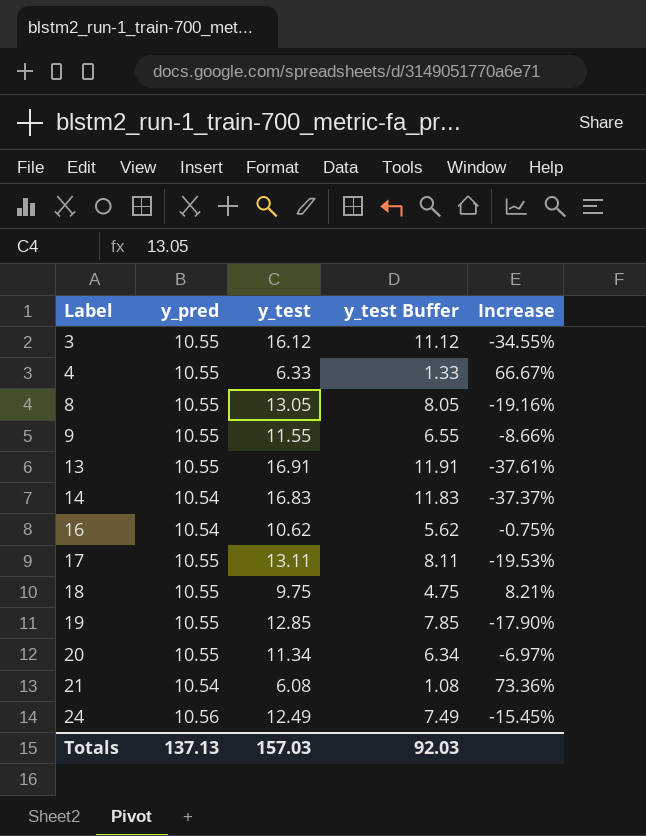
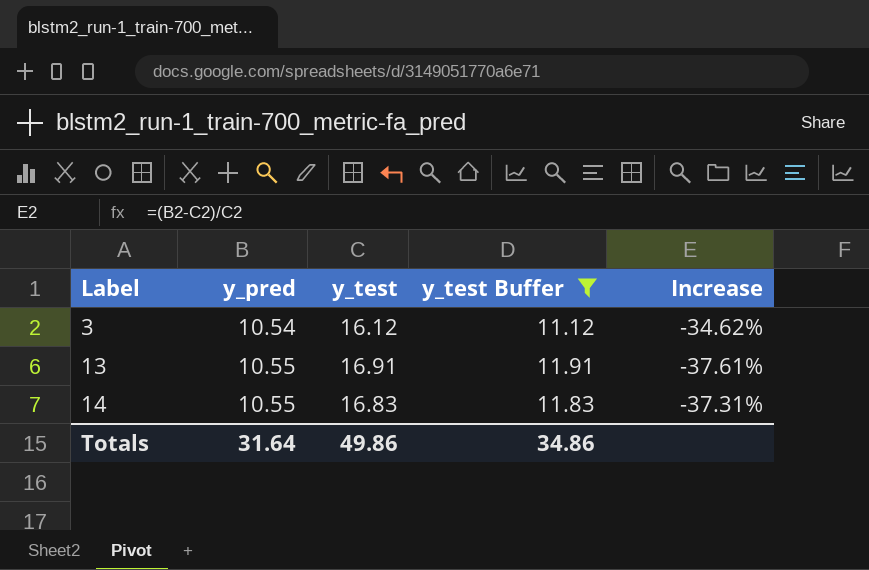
filter: none -> y_test Buffer >= 11.12
3 | y_pred: 10.55 -> 10.54
3 | Increase: -34.55% -> -34.62%
14 | y_pred: 10.54 -> 10.55
14 | Increase: -37.37% -> -37.31%
Totals | y_pred: 137.13 -> 31.64
Totals | y_test: 157.03 -> 49.86
Totals | y_test Buffer: 92.03 -> 34.86

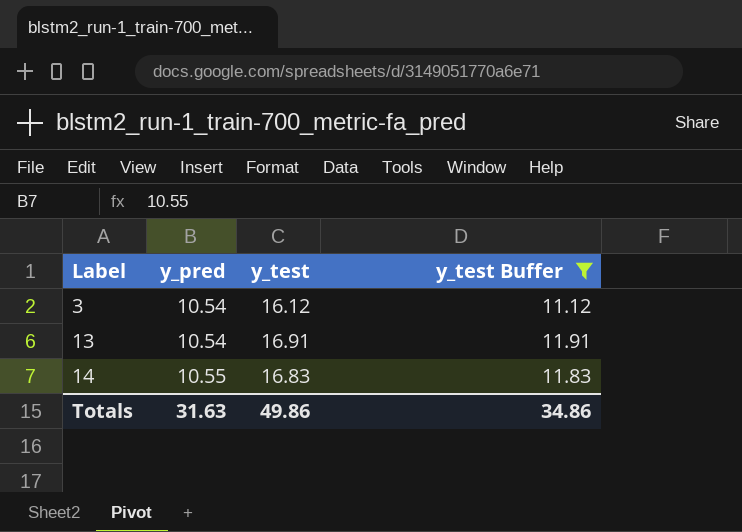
column Increase | formula: ([y_pred] - [y_test]) / [y_test] -> none
13 | y_pred: 10.55 -> 10.54
Totals | y_pred: 31.64 -> 31.63

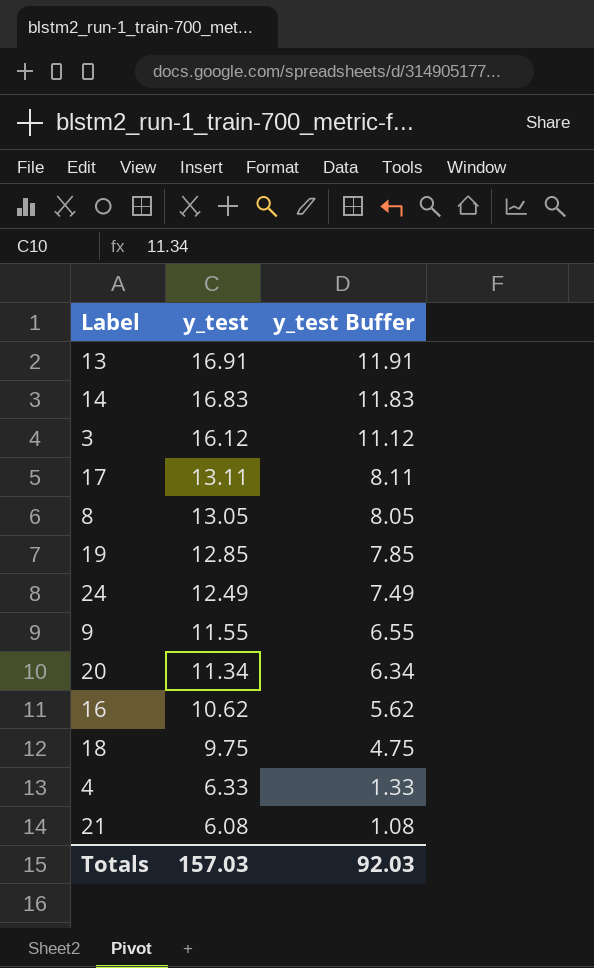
filter: y_test Buffer >= 11.12 -> none
row order: Label ascending -> y_test descending
column y_pred | position: 2 -> none
Totals | y_test: 49.86 -> 157.03
Totals | y_test Buffer: 34.86 -> 92.03

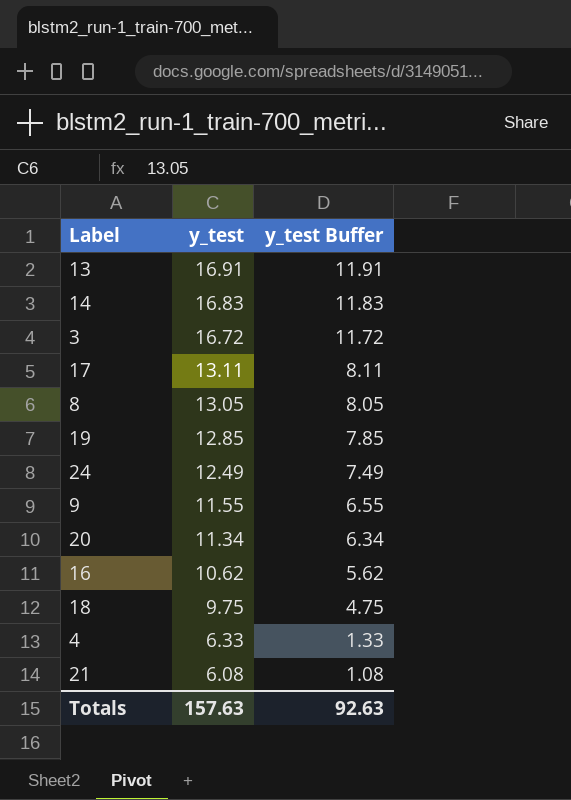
3 | y_test: 16.12 -> 16.72
3 | y_test Buffer: 11.12 -> 11.72
Totals | y_test: 157.03 -> 157.63
Totals | y_test Buffer: 92.03 -> 92.63

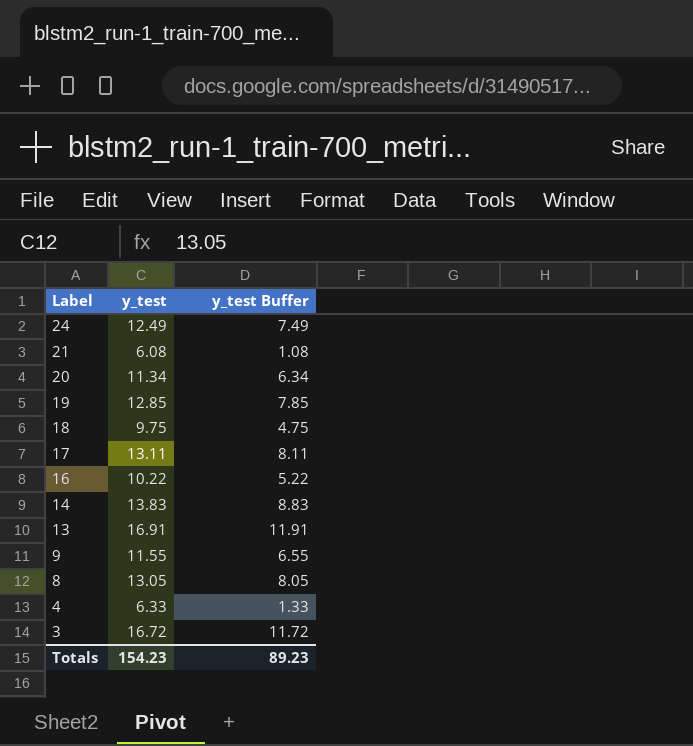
row order: y_test descending -> Label descending
16 | y_test: 10.62 -> 10.22
16 | y_test Buffer: 5.62 -> 5.22
14 | y_test: 16.83 -> 13.83
14 | y_test Buffer: 11.83 -> 8.83
Totals | y_test: 157.63 -> 154.23
Totals | y_test Buffer: 92.63 -> 89.23

